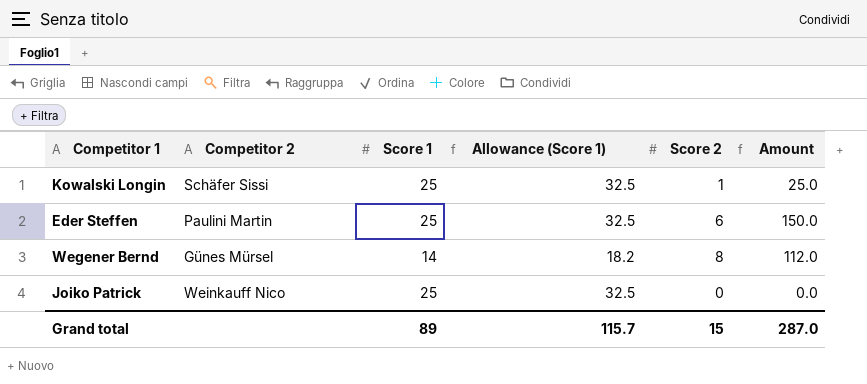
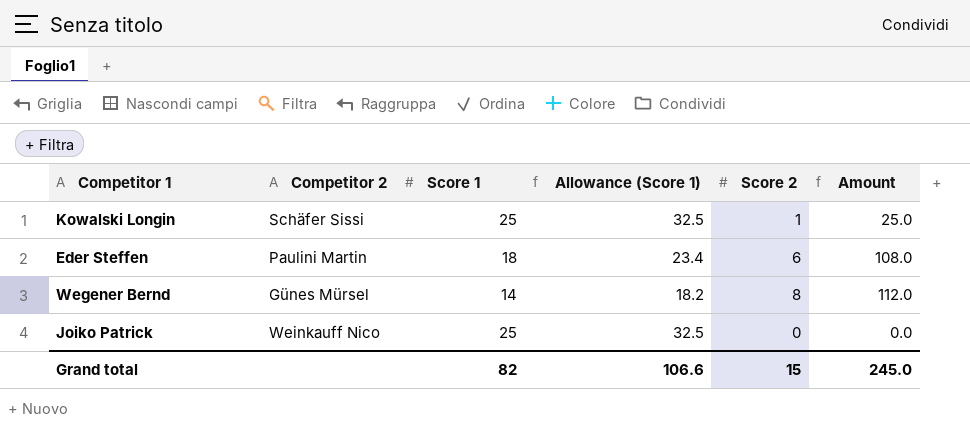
Eder Steffen | Score 1: 25 -> 18
Eder Steffen | Allowance (Score 1): 32.5 -> 23.4
Eder Steffen | Amount: 150.0 -> 108.0
Grand total | Score 1: 89 -> 82
Grand total | Allowance (Score 1): 115.7 -> 106.6
Grand total | Amount: 287.0 -> 245.0

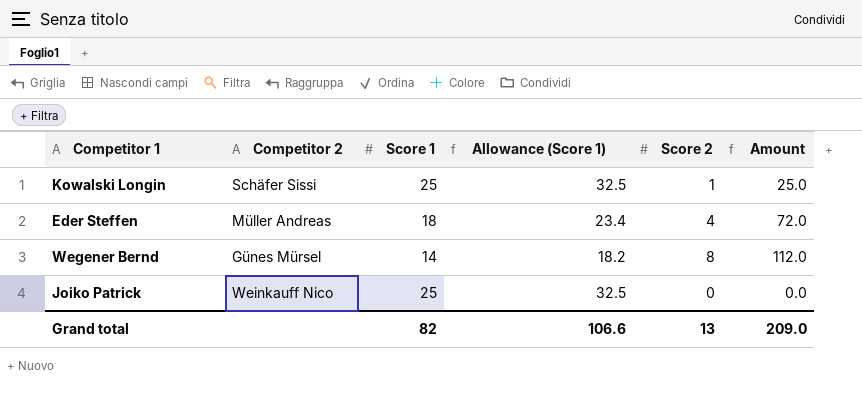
Eder Steffen | Competitor 2: Paulini Martin -> Müller Andreas
Eder Steffen | Score 2: 6 -> 4
Eder Steffen | Amount: 108.0 -> 72.0
Grand total | Score 2: 15 -> 13
Grand total | Amount: 245.0 -> 209.0

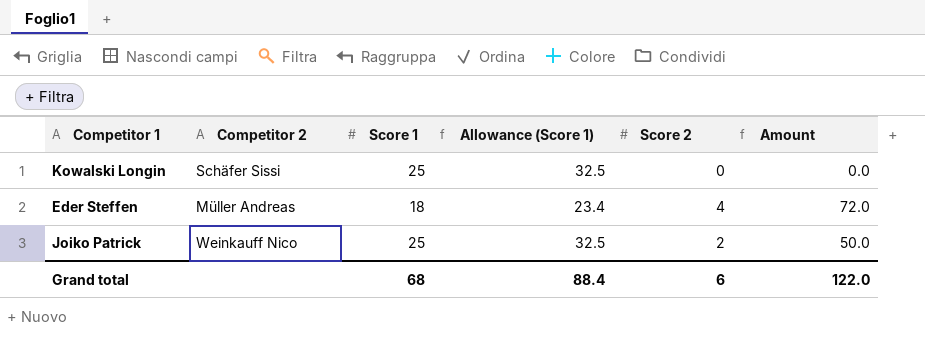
row Wegener Bernd: Günes Mürsel | 14 | 18.2 | 8 | 112.0 -> none
Kowalski Longin | Score 2: 1 -> 0
Kowalski Longin | Amount: 25.0 -> 0.0
Joiko Patrick | Score 2: 0 -> 2
Joiko Patrick | Amount: 0.0 -> 50.0
Grand total | Score 1: 82 -> 68
Grand total | Allowance (Score 1): 106.6 -> 88.4
Grand total | Score 2: 13 -> 6
Grand total | Amount: 209.0 -> 122.0

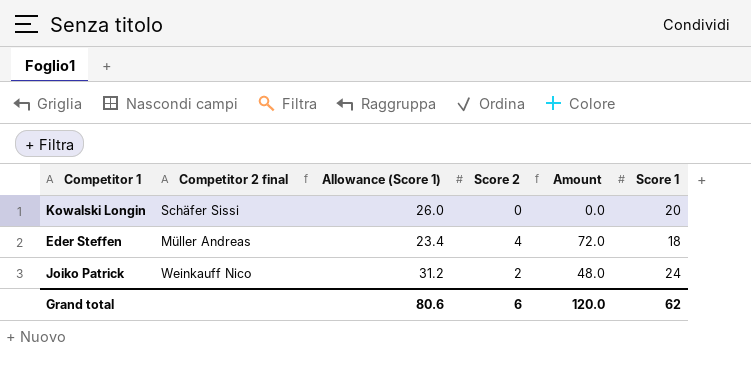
column name: Competitor 2 -> Competitor 2 final
column Score 1 | position: 3 -> 6
Kowalski Longin | Allowance (Score 1): 32.5 -> 26.0
Kowalski Longin | Score 1: 25 -> 20
Joiko Patrick | Allowance (Score 1): 32.5 -> 31.2
Joiko Patrick | Amount: 50.0 -> 48.0
Joiko Patrick | Score 1: 25 -> 24
Grand total | Allowance (Score 1): 88.4 -> 80.6
Grand total | Amount: 122.0 -> 120.0
Grand total | Score 1: 68 -> 62

